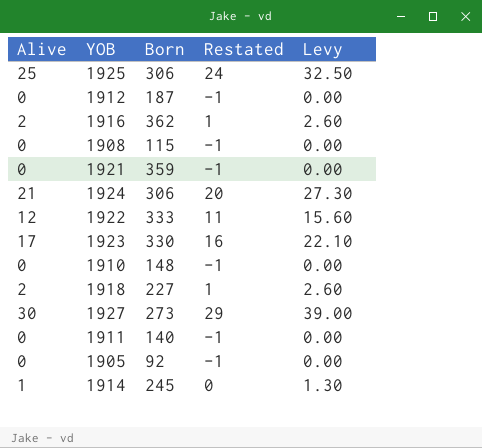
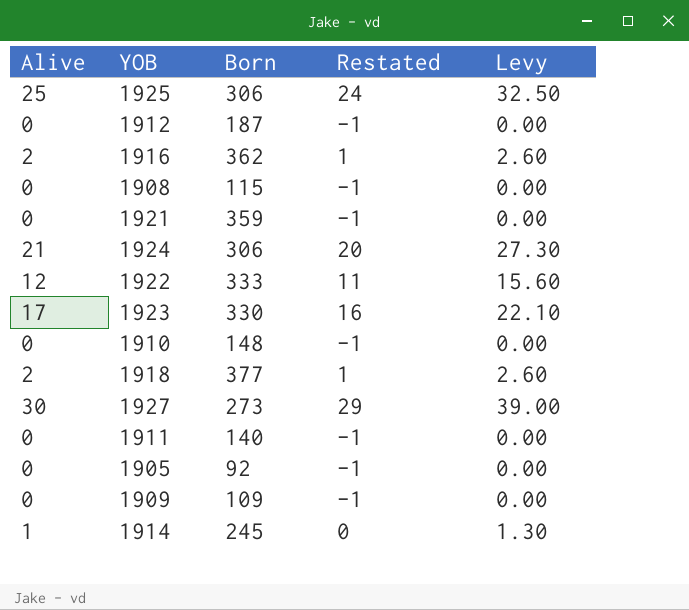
1918 | Born: 227 -> 377
row 1909: none -> 0 | 109 | -1 | 0.00

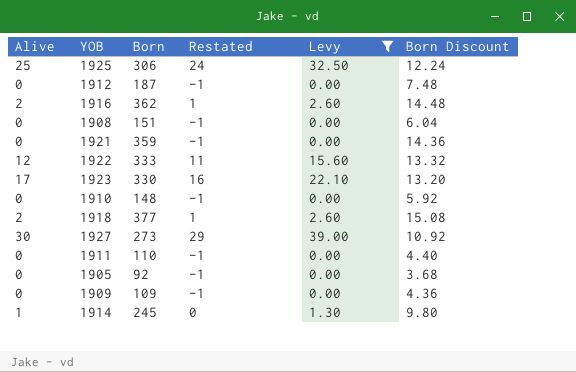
filter: none -> Levy != 27.30
column Born Discount | formula: none -> [Born] * 0.04
1908 | Born: 115 -> 151
1911 | Born: 140 -> 110

